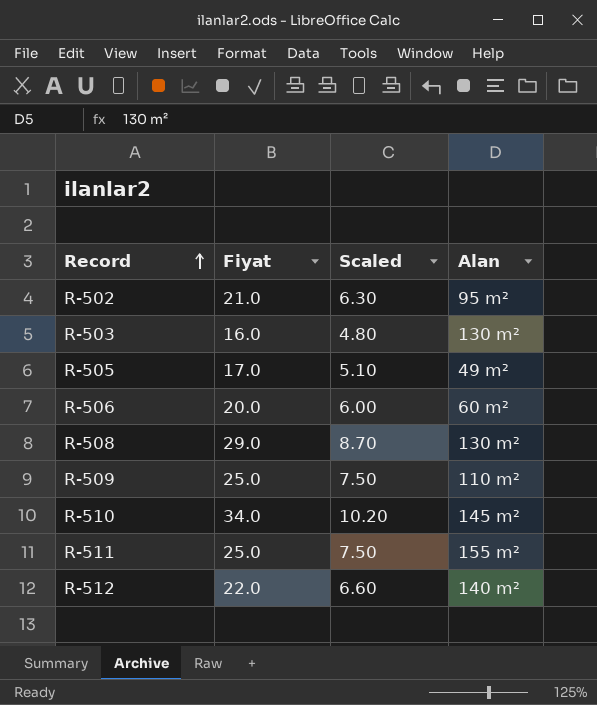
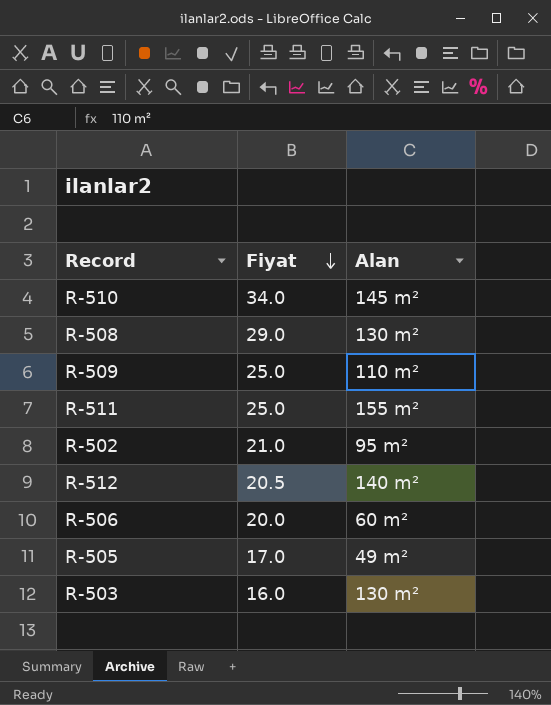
row order: Record ascending -> Fiyat descending
column Scaled | formula: [Fiyat] * 0.3 -> none
R-512 | Fiyat: 22.0 -> 20.5

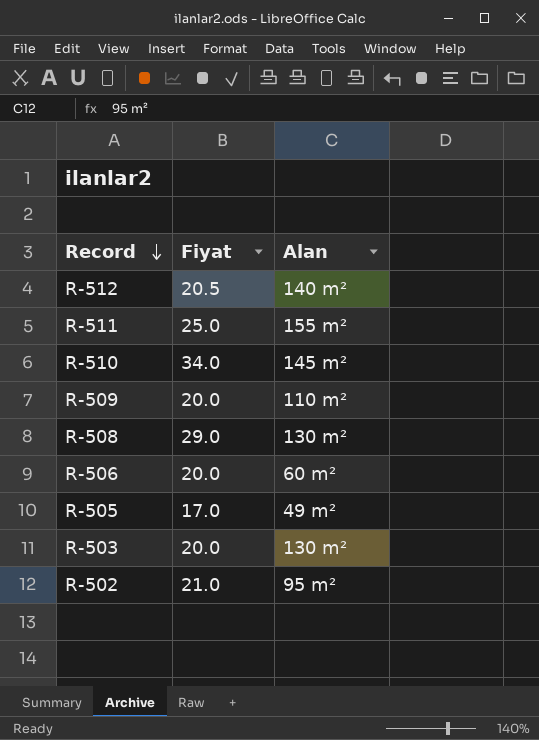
row order: Fiyat descending -> Record descending
R-509 | Fiyat: 25.0 -> 20.0
R-503 | Fiyat: 16.0 -> 20.0

